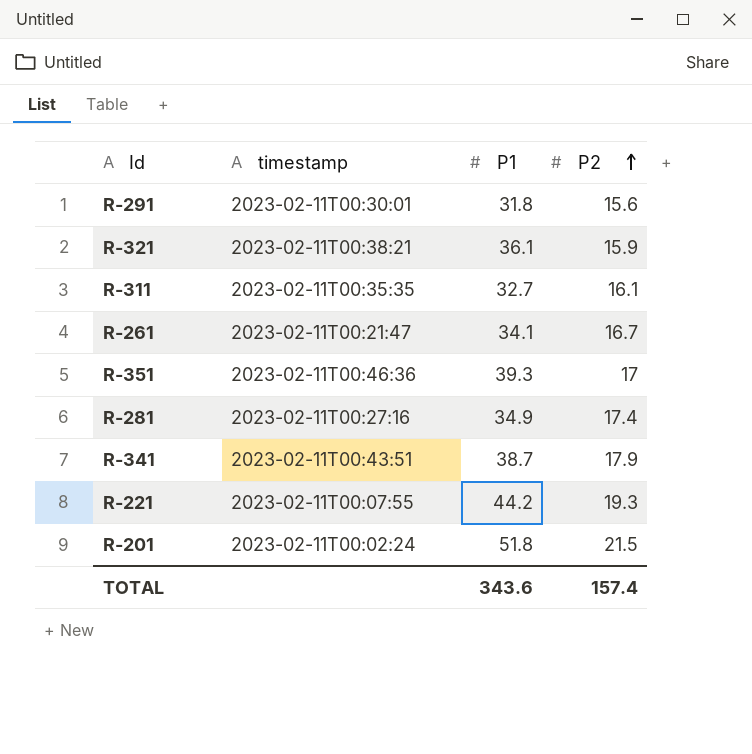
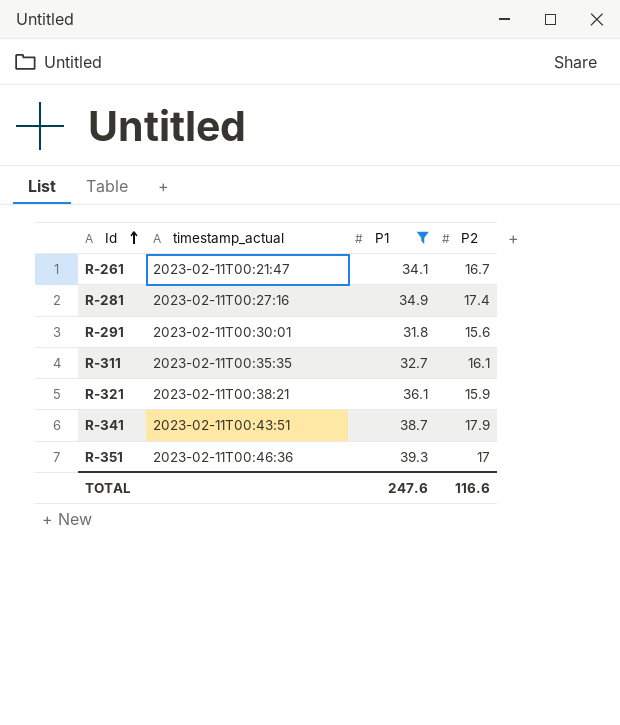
filter: none -> P1 <= 39.3
row order: P2 ascending -> Id ascending
column name: timestamp -> timestamp_actual
TOTAL | P1: 343.6 -> 247.6
TOTAL | P2: 157.4 -> 116.6

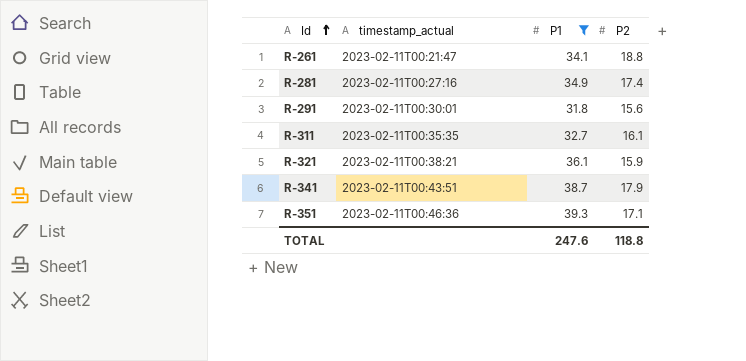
R-261 | P2: 16.7 -> 18.8
R-351 | P2: 17 -> 17.1
TOTAL | P2: 116.6 -> 118.8

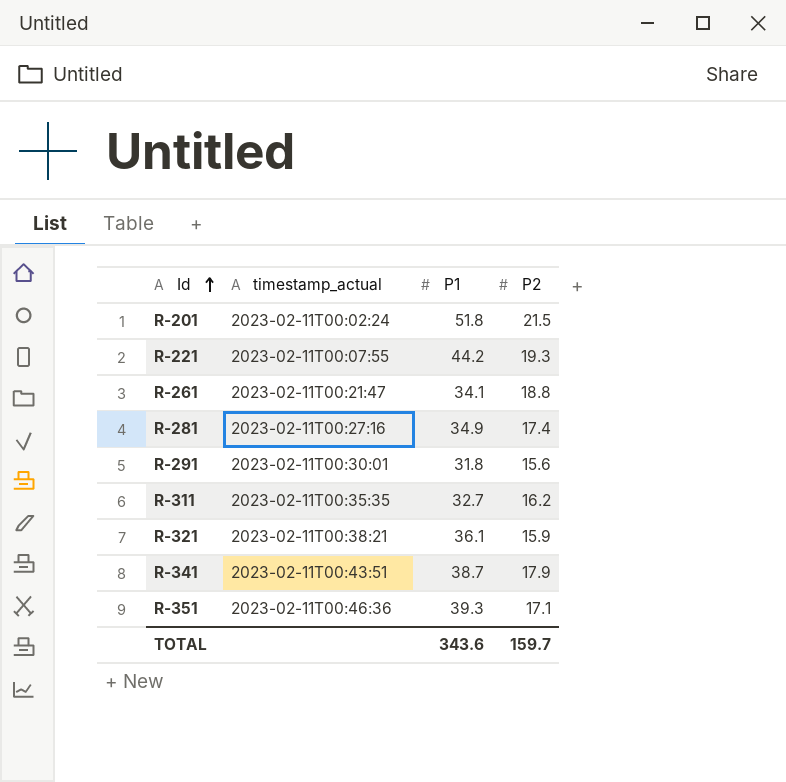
filter: P1 <= 39.3 -> none
R-311 | P2: 16.1 -> 16.2
TOTAL | P1: 247.6 -> 343.6
TOTAL | P2: 118.8 -> 159.7

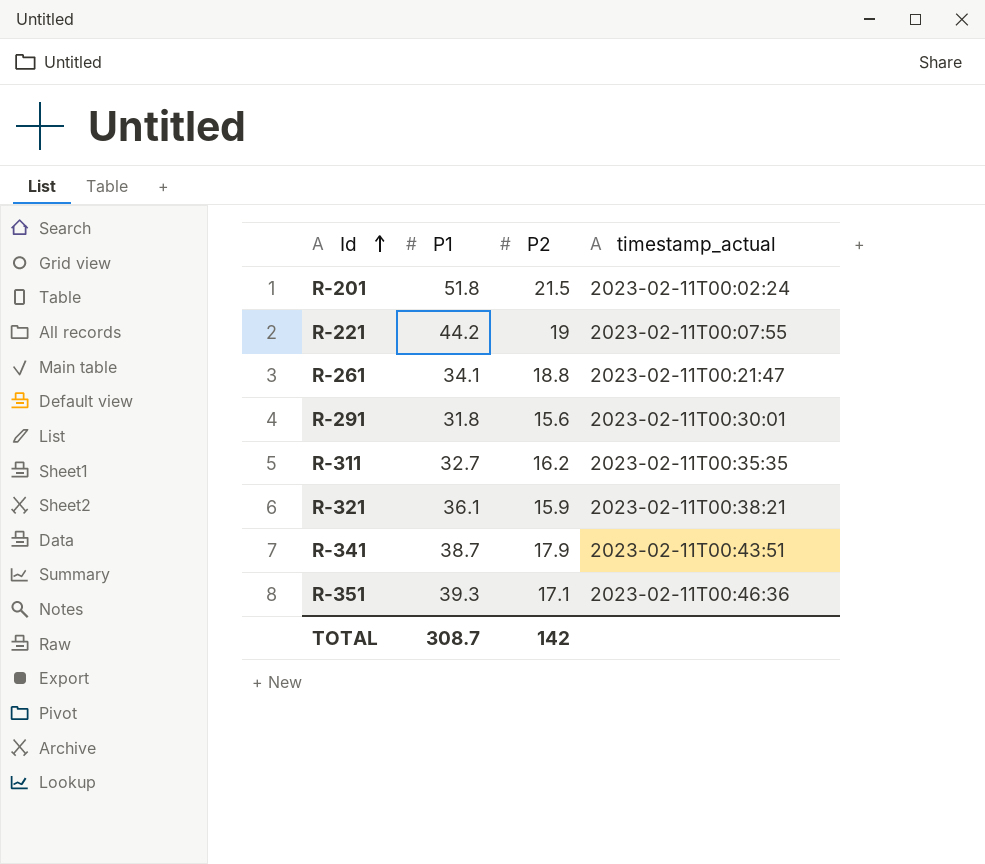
column timestamp_actual | position: 2 -> 4
row R-281: 2023-02-11T00:27:16 | 34.9 | 17.4 -> none
R-221 | P2: 19.3 -> 19
TOTAL | P1: 343.6 -> 308.7
TOTAL | P2: 159.7 -> 142

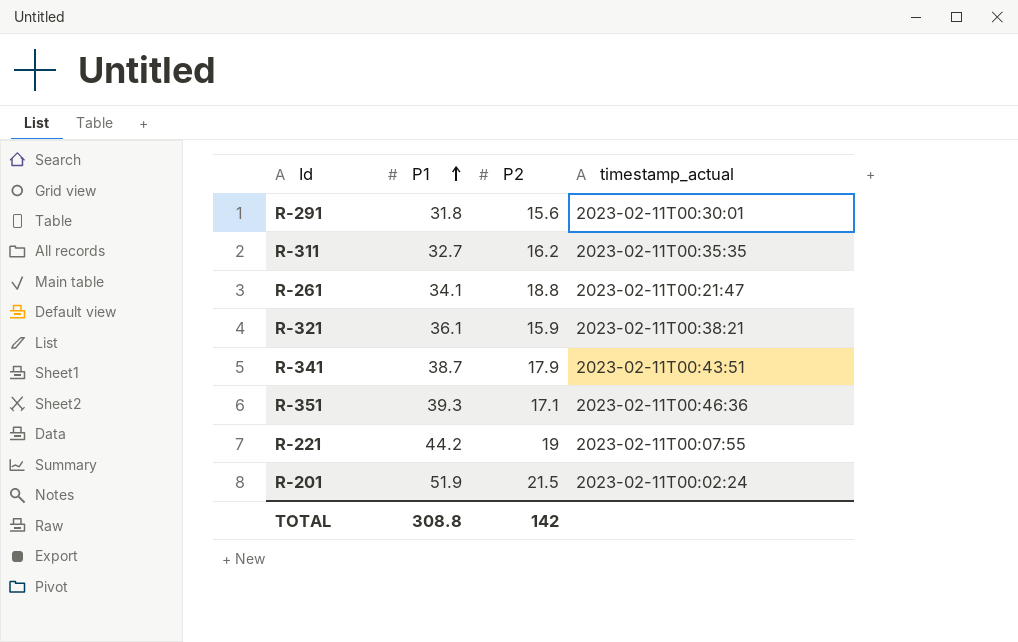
row order: Id ascending -> P1 ascending
R-201 | P1: 51.8 -> 51.9
TOTAL | P1: 308.7 -> 308.8

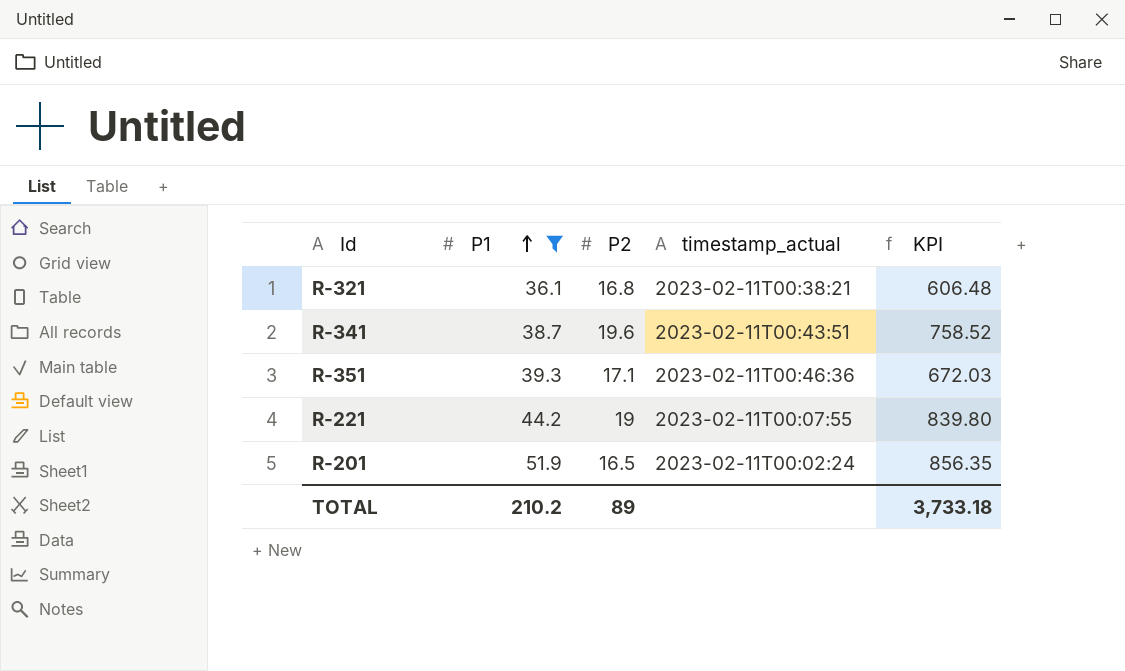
filter: none -> P1 >= 36.1
column KPI | formula: none -> [P1] * [P2]
R-321 | P2: 15.9 -> 16.8
R-341 | P2: 17.9 -> 19.6
R-201 | P2: 21.5 -> 16.5
TOTAL | P1: 308.8 -> 210.2
TOTAL | P2: 142 -> 89

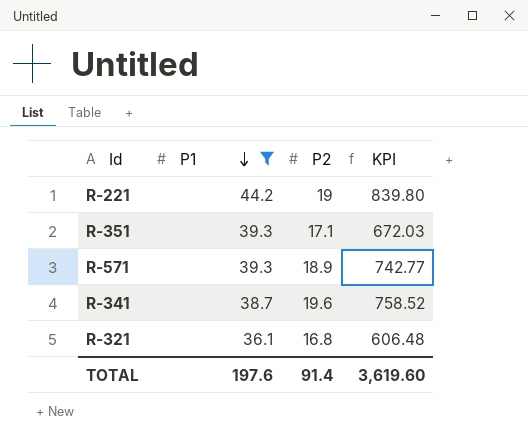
row order: P1 ascending -> P1 descending
column timestamp_actual | position: 4 -> none
row R-201: 51.9 | 16.5 | 2023-02-11T00:02:24 | 856.35 -> none
row R-571: none -> 39.3 | 18.9 | 742.77
TOTAL | P1: 210.2 -> 197.6
TOTAL | P2: 89 -> 91.4
TOTAL | KPI: 3,733.18 -> 3,619.60

